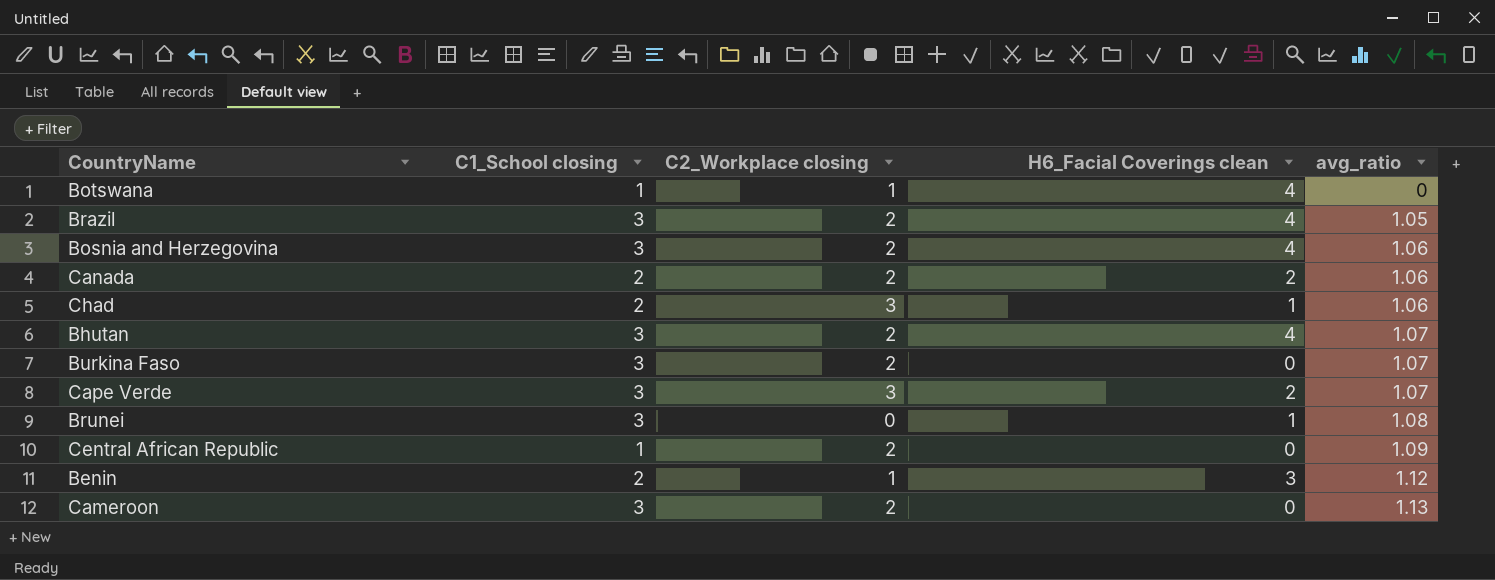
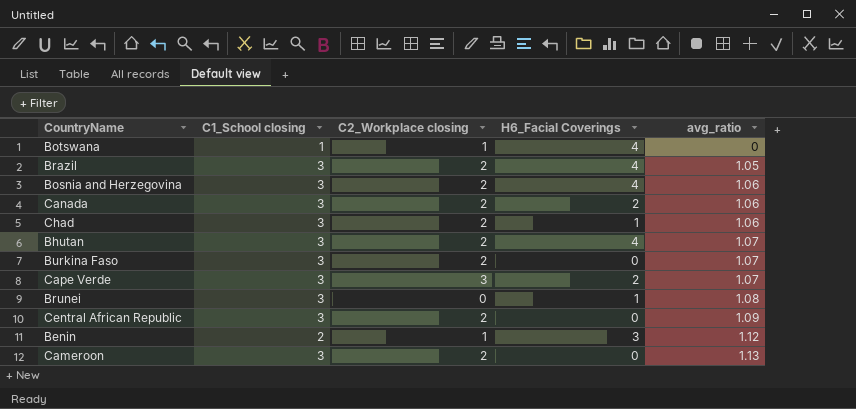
column name: H6_Facial Coverings clean -> H6_Facial Coverings
Canada | C1_School closing: 2 -> 3
Chad | C1_School closing: 2 -> 3
Chad | C2_Workplace closing: 3 -> 2
Central African Republic | C1_School closing: 1 -> 3

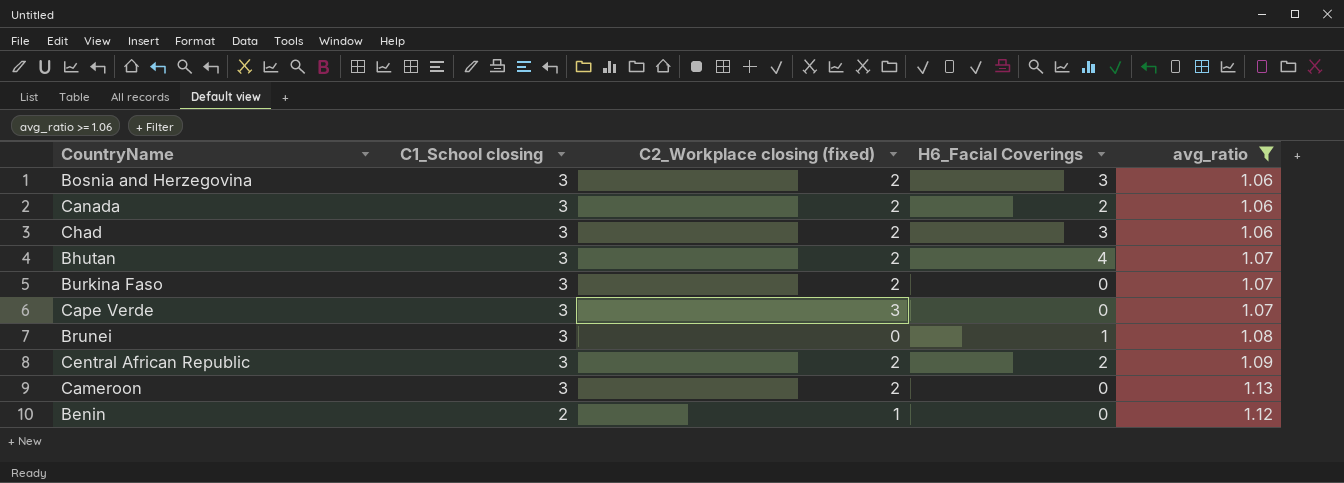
filter: none -> avg_ratio >= 1.06
row order: avg_ratio ascending -> C1_School closing descending
column name: C2_Workplace closing -> C2_Workplace closing (fixed)
Bosnia and Herzegovina | H6_Facial Coverings: 4 -> 3
Chad | H6_Facial Coverings: 1 -> 3
Cape Verde | H6_Facial Coverings: 2 -> 0
Central African Republic | H6_Facial Coverings: 0 -> 2
Benin | H6_Facial Coverings: 3 -> 0

